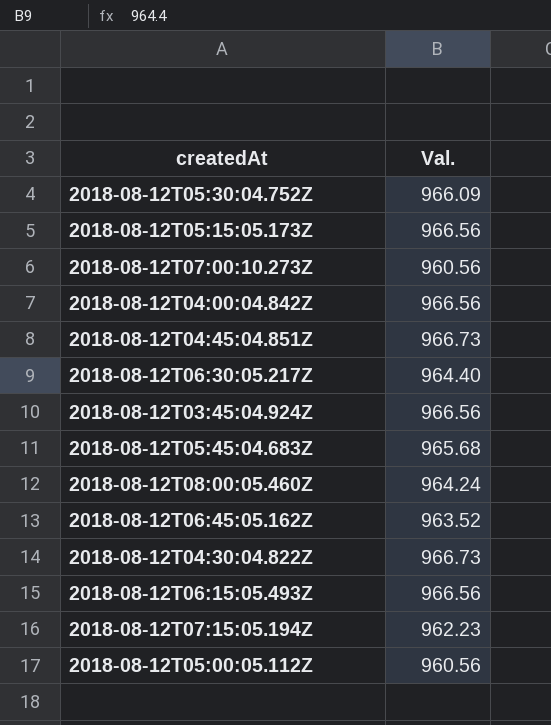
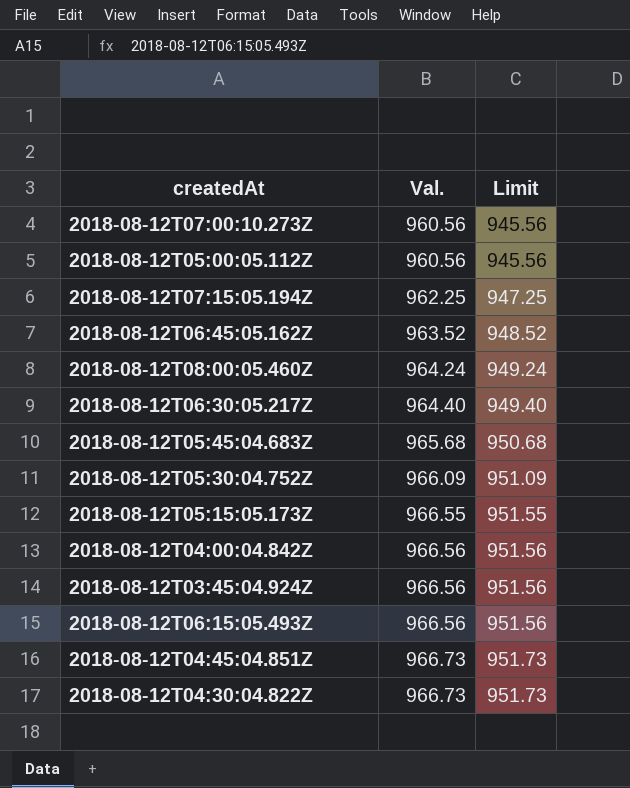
row order: none -> Val. ascending
column Limit | formula: none -> [Val.] - 15
2018-08-12T07:15:05.194Z | Val.: 962.23 -> 962.25
2018-08-12T05:15:05.173Z | Val.: 966.56 -> 966.55

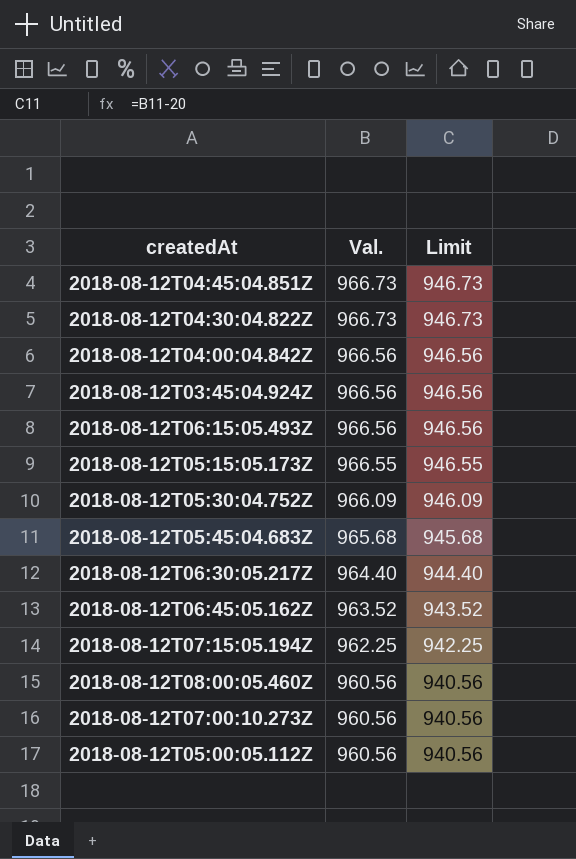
row order: Val. ascending -> Val. descending
column Limit | formula: [Val.] - 15 -> [Val.] - 20
2018-08-12T08:00:05.460Z | Val.: 964.24 -> 960.56

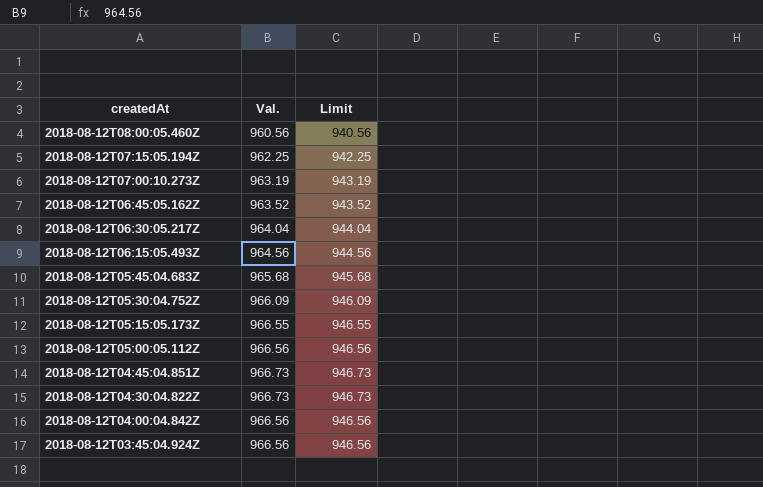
row order: Val. descending -> createdAt descending
2018-08-12T07:00:10.273Z | Val.: 960.56 -> 963.19
2018-08-12T07:00:10.273Z | Limit: 940.56 -> 943.19
2018-08-12T06:30:05.217Z | Val.: 964.40 -> 964.04
2018-08-12T06:30:05.217Z | Limit: 944.40 -> 944.04
2018-08-12T06:15:05.493Z | Val.: 966.56 -> 964.56
2018-08-12T06:15:05.493Z | Limit: 946.56 -> 944.56
2018-08-12T05:00:05.112Z | Val.: 960.56 -> 966.56
2018-08-12T05:00:05.112Z | Limit: 940.56 -> 946.56

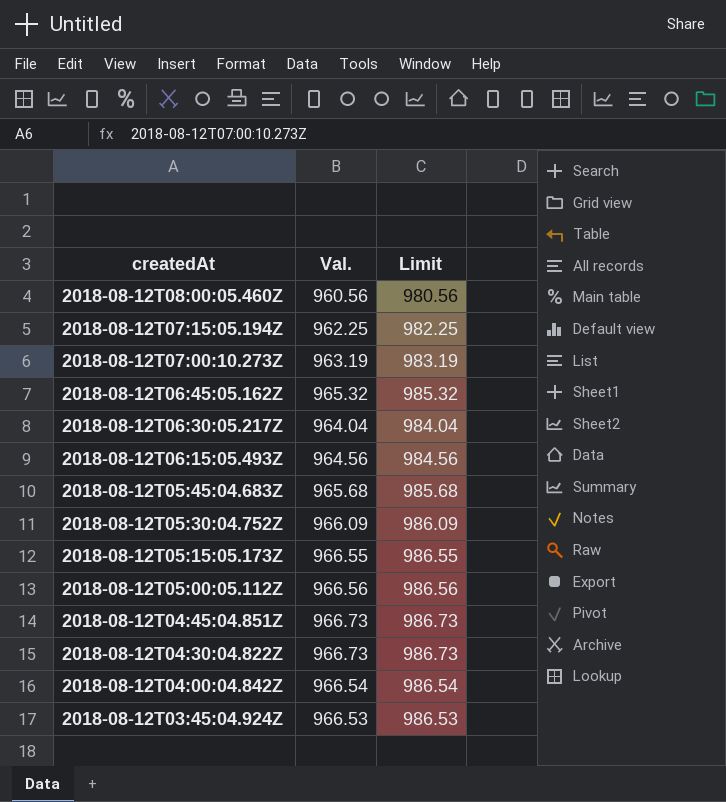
column Limit | formula: [Val.] - 20 -> [Val.] + 20
2018-08-12T06:45:05.162Z | Val.: 963.52 -> 965.32
2018-08-12T04:00:04.842Z | Val.: 966.56 -> 966.54
2018-08-12T03:45:04.924Z | Val.: 966.56 -> 966.53

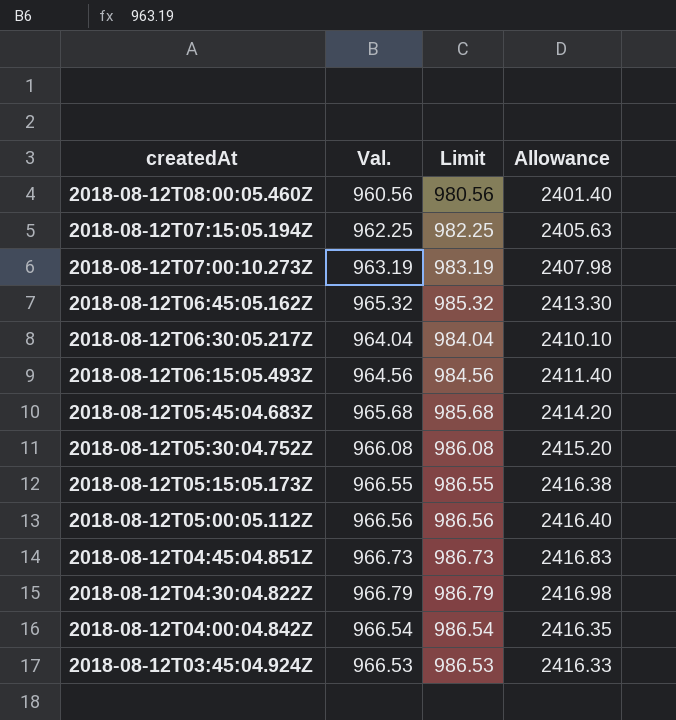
column Allowance | formula: none -> [Val.] * 2.5
2018-08-12T05:30:04.752Z | Val.: 966.09 -> 966.08
2018-08-12T05:30:04.752Z | Limit: 986.09 -> 986.08
2018-08-12T04:30:04.822Z | Val.: 966.73 -> 966.79
2018-08-12T04:30:04.822Z | Limit: 986.73 -> 986.79

